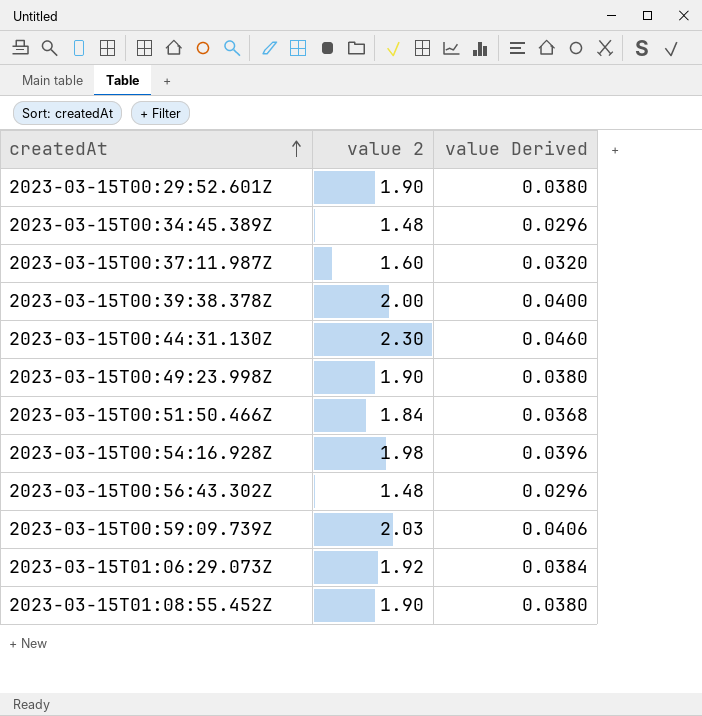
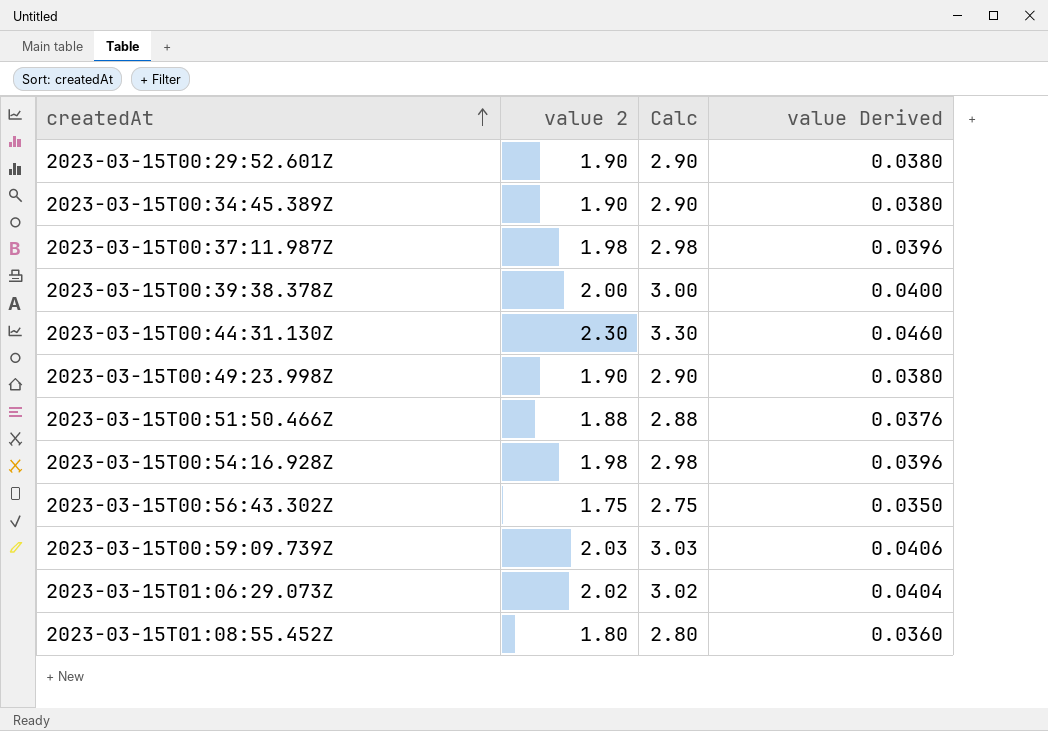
column Calc | formula: none -> [value 2] + 1
2023-03-15T00:34:45.389Z | value 2: 1.48 -> 1.90
2023-03-15T00:34:45.389Z | value Derived: 0.0296 -> 0.0380
2023-03-15T00:37:11.987Z | value 2: 1.60 -> 1.98
2023-03-15T00:37:11.987Z | value Derived: 0.0320 -> 0.0396
2023-03-15T00:51:50.466Z | value 2: 1.84 -> 1.88
2023-03-15T00:51:50.466Z | value Derived: 0.0368 -> 0.0376
2023-03-15T00:56:43.302Z | value 2: 1.48 -> 1.75
2023-03-15T00:56:43.302Z | value Derived: 0.0296 -> 0.0350
2023-03-15T01:06:29.073Z | value 2: 1.92 -> 2.02
2023-03-15T01:06:29.073Z | value Derived: 0.0384 -> 0.0404
2023-03-15T01:08:55.452Z | value 2: 1.90 -> 1.80
2023-03-15T01:08:55.452Z | value Derived: 0.0380 -> 0.0360

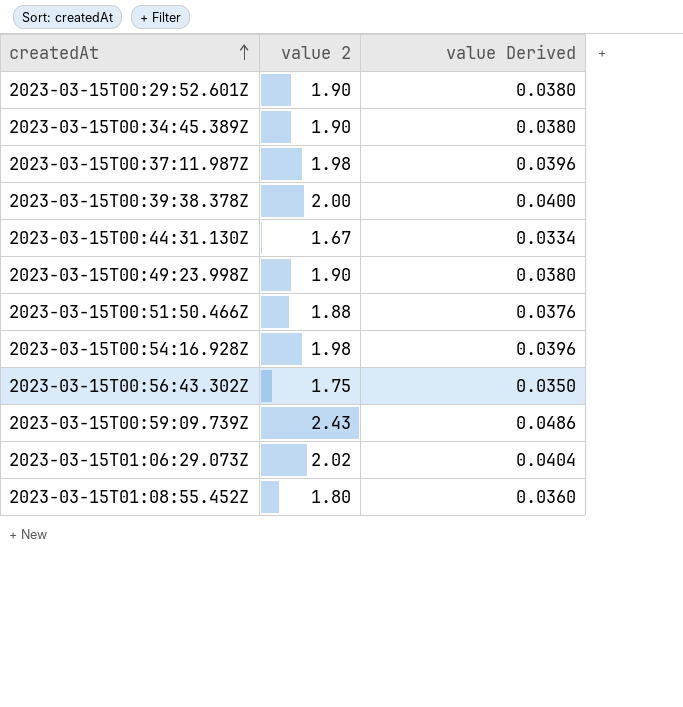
column Calc | formula: [value 2] + 1 -> none
2023-03-15T00:44:31.130Z | value 2: 2.30 -> 1.67
2023-03-15T00:44:31.130Z | value Derived: 0.0460 -> 0.0334
2023-03-15T00:59:09.739Z | value 2: 2.03 -> 2.43
2023-03-15T00:59:09.739Z | value Derived: 0.0406 -> 0.0486

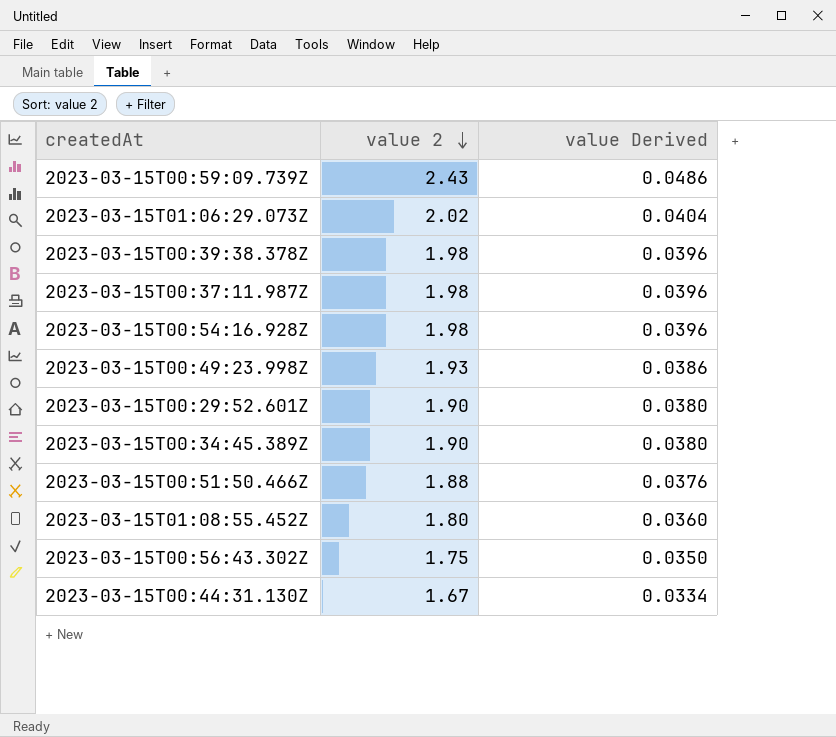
row order: createdAt ascending -> value 2 descending
2023-03-15T00:39:38.378Z | value 2: 2.00 -> 1.98
2023-03-15T00:39:38.378Z | value Derived: 0.0400 -> 0.0396
2023-03-15T00:49:23.998Z | value 2: 1.90 -> 1.93
2023-03-15T00:49:23.998Z | value Derived: 0.0380 -> 0.0386

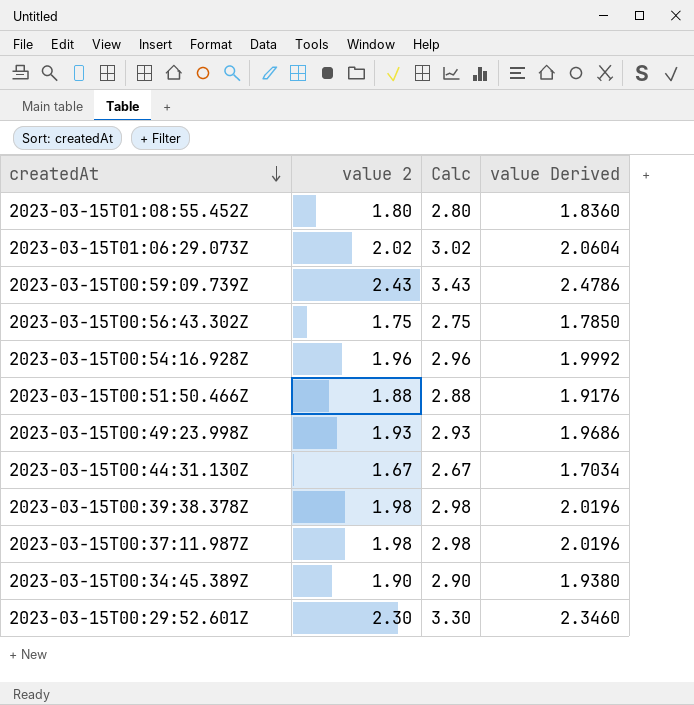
row order: value 2 descending -> createdAt descending
column Calc | formula: none -> [value 2] + 1
column value Derived | formula: [value 2] * 0.02 -> [value 2] * 1.02
2023-03-15T00:54:16.928Z | value 2: 1.98 -> 1.96
2023-03-15T00:29:52.601Z | value 2: 1.90 -> 2.30

